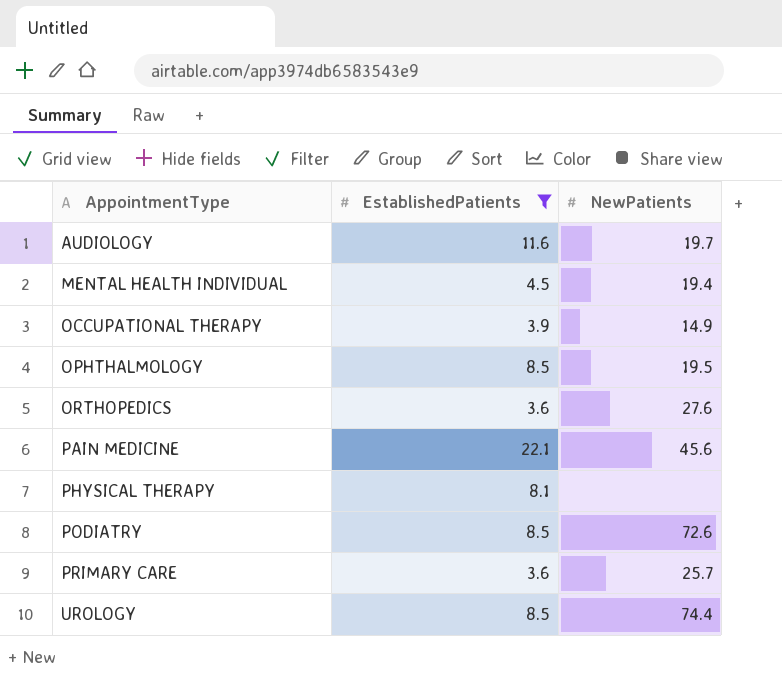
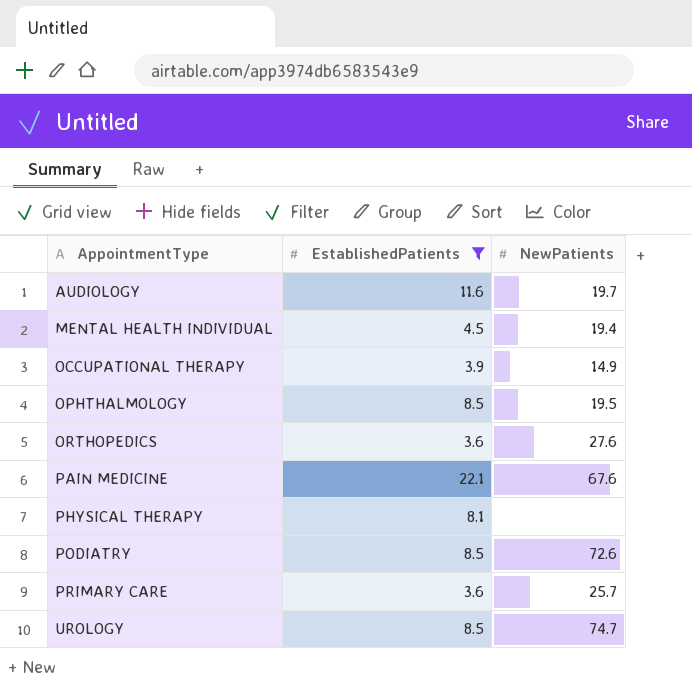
PAIN MEDICINE | NewPatients: 45.6 -> 67.6
UROLOGY | NewPatients: 74.4 -> 74.7

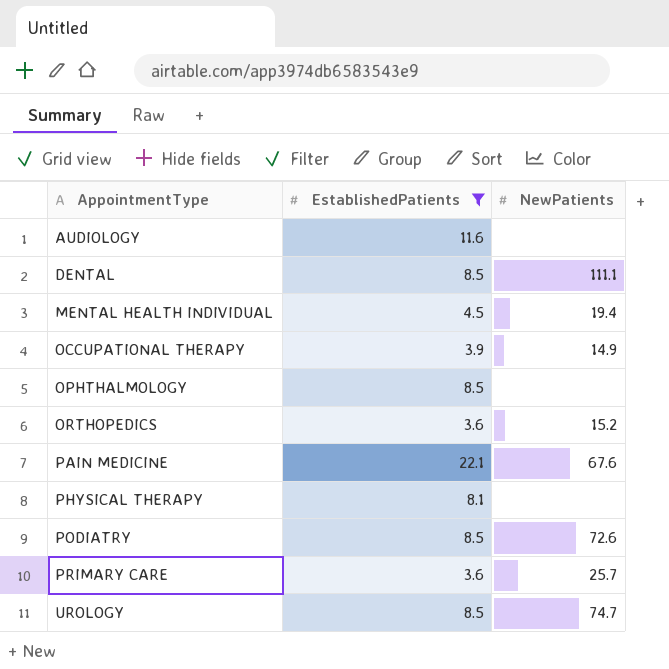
AUDIOLOGY | NewPatients: 19.7 -> none
row DENTAL: none -> 8.5 | 111.1
OPHTHALMOLOGY | NewPatients: 19.5 -> none
ORTHOPEDICS | NewPatients: 27.6 -> 15.2

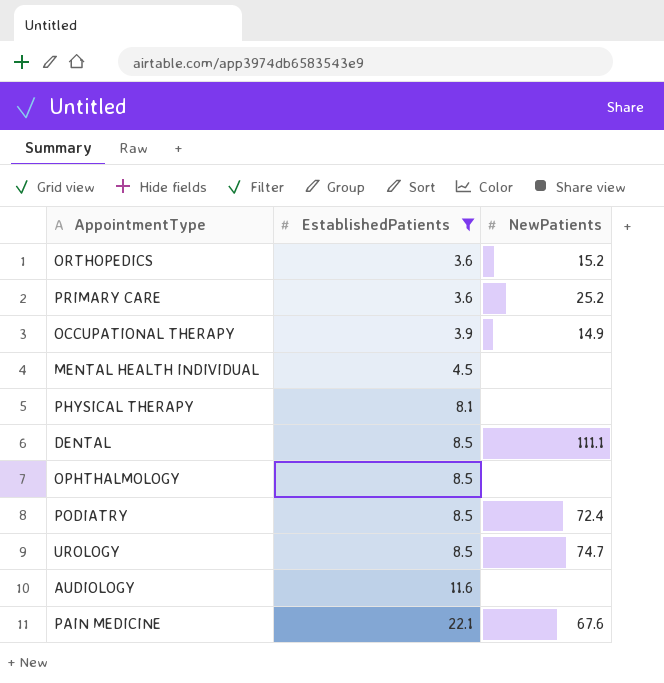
row order: AppointmentType ascending -> EstablishedPatients ascending
PRIMARY CARE | NewPatients: 25.7 -> 25.2
MENTAL HEALTH INDIVIDUAL | NewPatients: 19.4 -> none
PODIATRY | NewPatients: 72.6 -> 72.4

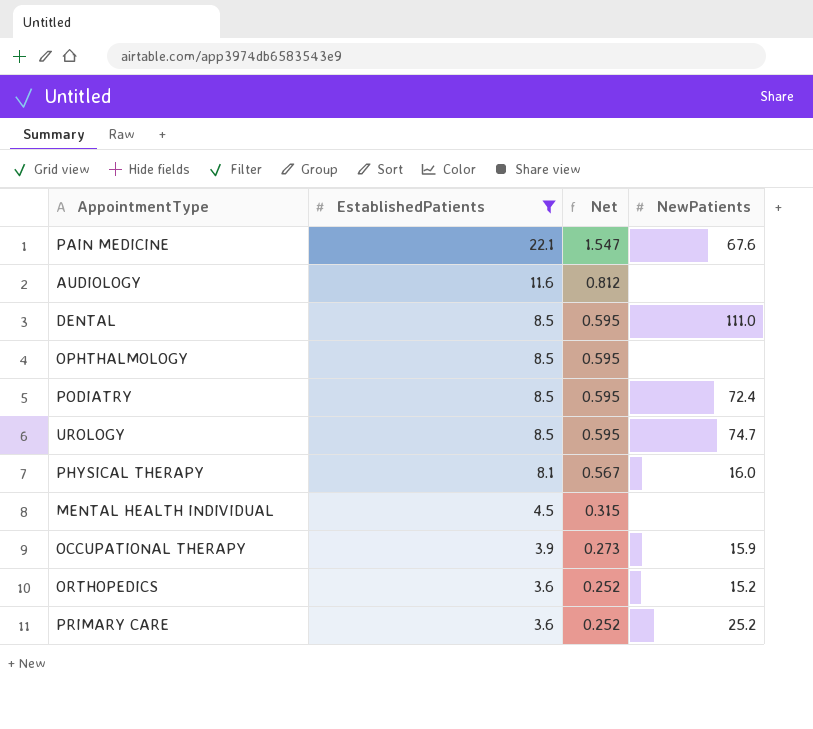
row order: EstablishedPatients ascending -> EstablishedPatients descending
column Net | formula: none -> [EstablishedPatients] * 0.07
DENTAL | NewPatients: 111.1 -> 111.0
PHYSICAL THERAPY | NewPatients: none -> 16.0
OCCUPATIONAL THERAPY | NewPatients: 14.9 -> 15.9

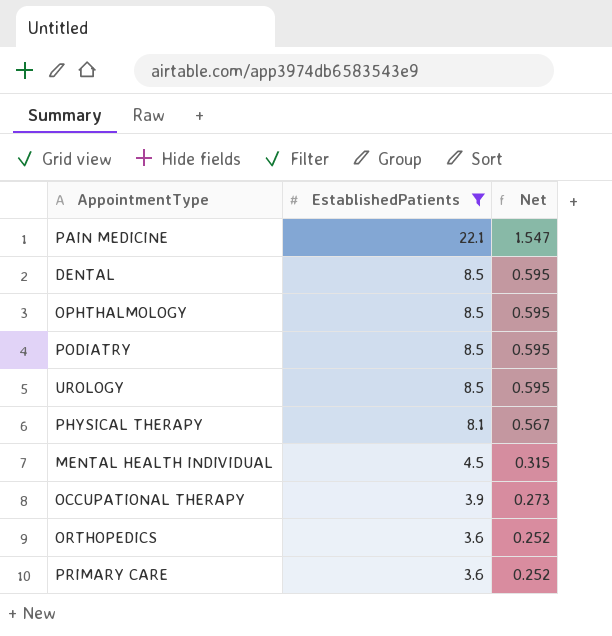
column NewPatients | position: 4 -> none
row AUDIOLOGY: 11.6 | 0.812 | none -> none

